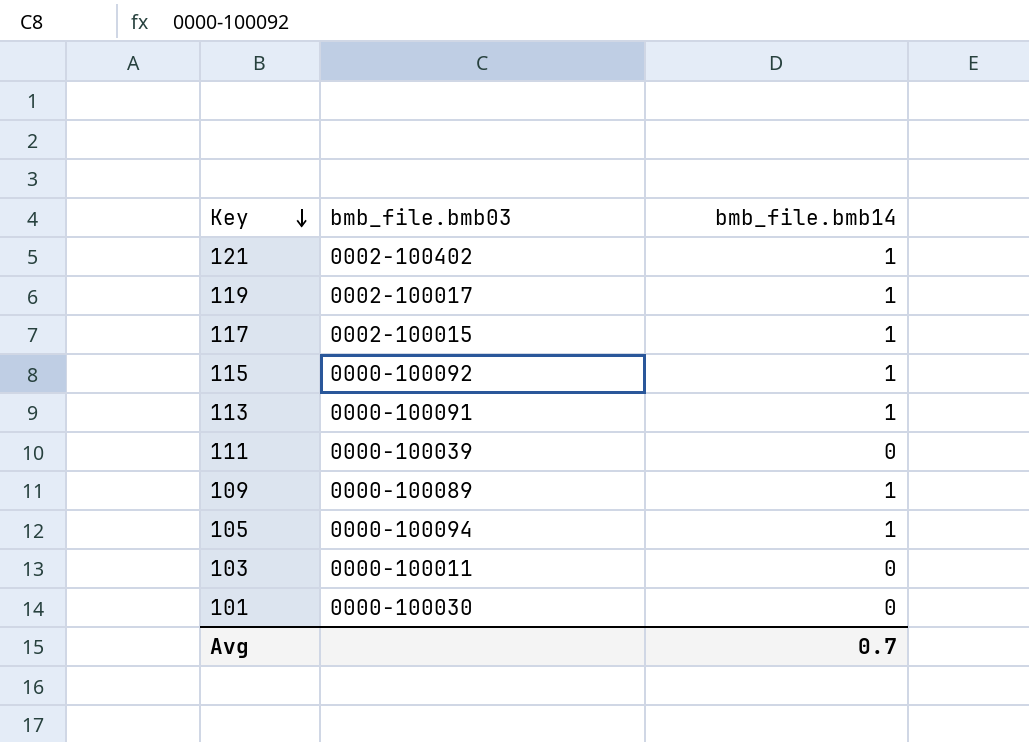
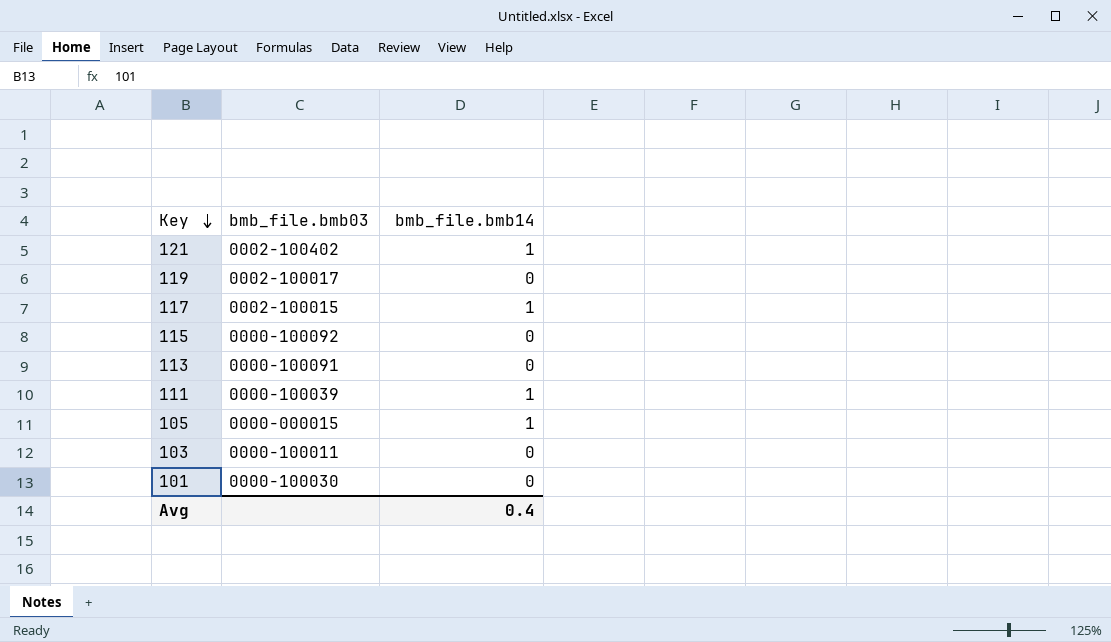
row 109: 0000-100089 | 1 -> none
119 | bmb_file.bmb14: 1 -> 0
115 | bmb_file.bmb14: 1 -> 0
113 | bmb_file.bmb14: 1 -> 0
111 | bmb_file.bmb14: 0 -> 1
105 | bmb_file.bmb03: 0000-100094 -> 0000-000015
Avg | bmb_file.bmb14: 0.7 -> 0.4

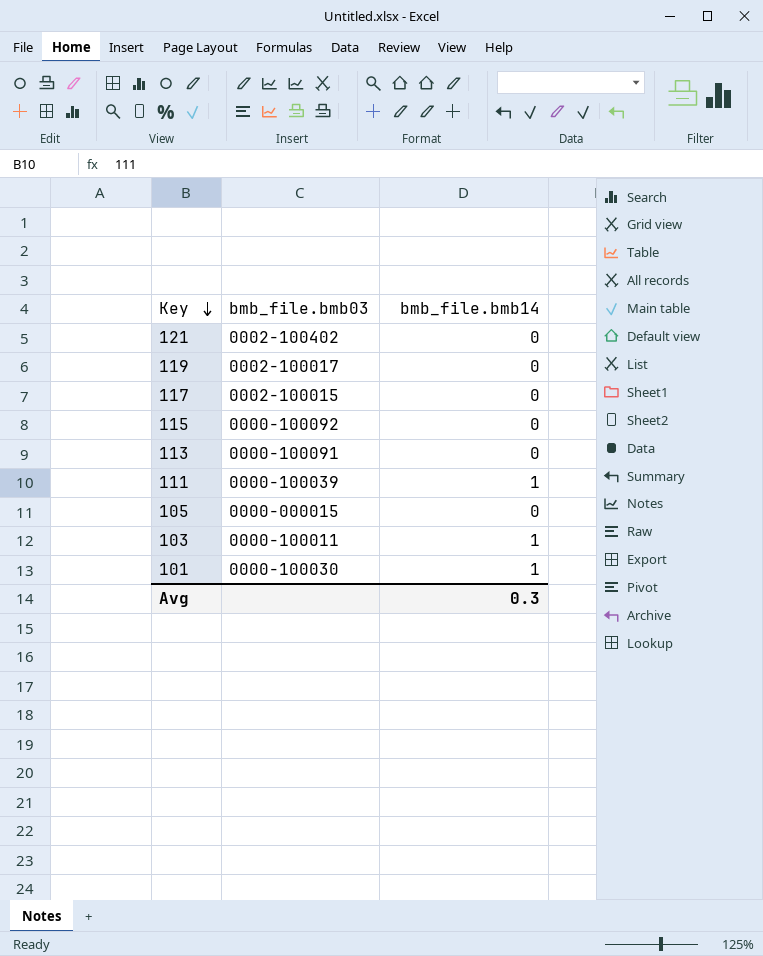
121 | bmb_file.bmb14: 1 -> 0
117 | bmb_file.bmb14: 1 -> 0
105 | bmb_file.bmb14: 1 -> 0
103 | bmb_file.bmb14: 0 -> 1
101 | bmb_file.bmb14: 0 -> 1
Avg | bmb_file.bmb14: 0.4 -> 0.3

